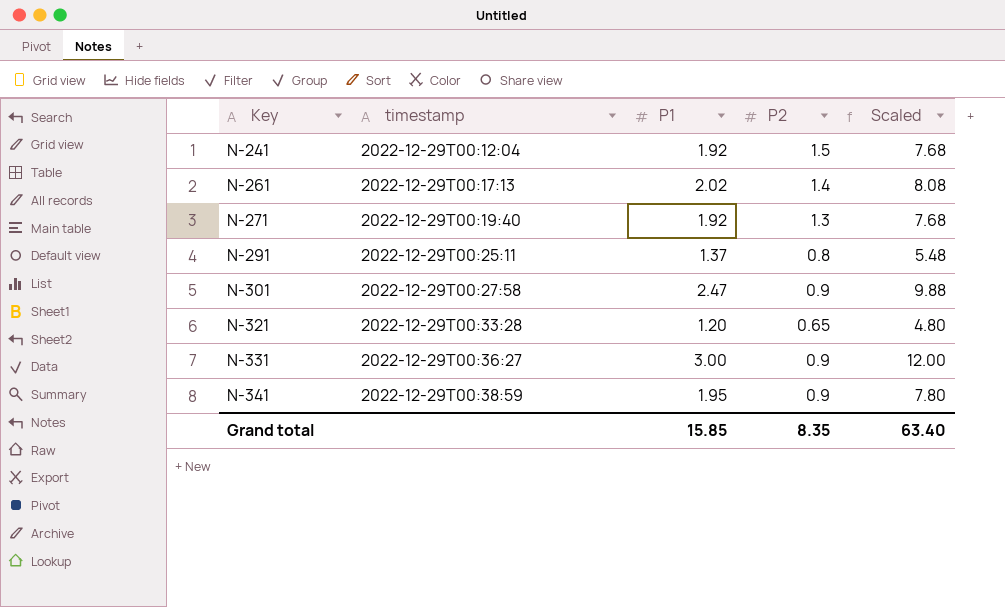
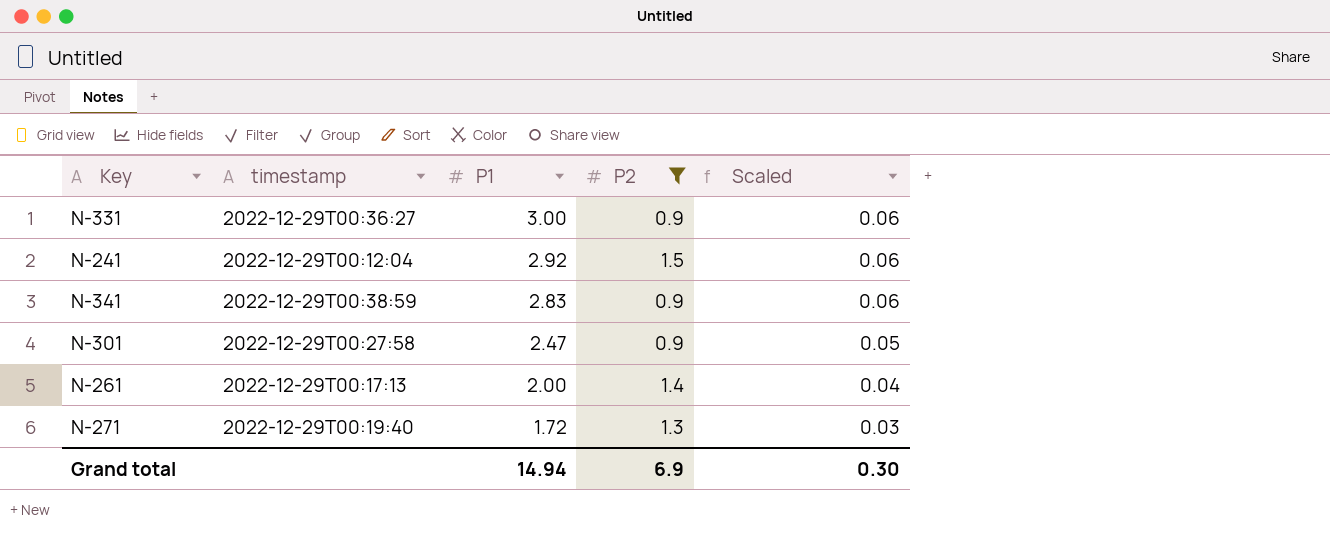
filter: none -> P2 >= 0.9
row order: Key ascending -> P1 descending
column Scaled | formula: [P1] * 4 -> [P1] * 0.02
N-241 | P1: 1.92 -> 2.92
N-341 | P1: 1.95 -> 2.83
N-261 | P1: 2.02 -> 2.00
N-271 | P1: 1.92 -> 1.72
Grand total | P1: 15.85 -> 14.94
Grand total | P2: 8.35 -> 6.9
Grand total | Scaled: 63.40 -> 0.30

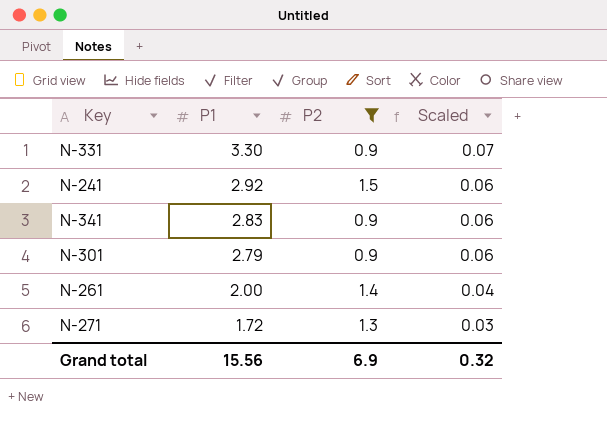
column timestamp | position: 2 -> none
N-331 | P1: 3.00 -> 3.30
N-331 | Scaled: 0.06 -> 0.07
N-301 | P1: 2.47 -> 2.79
N-301 | Scaled: 0.05 -> 0.06
Grand total | P1: 14.94 -> 15.56
Grand total | Scaled: 0.30 -> 0.32

